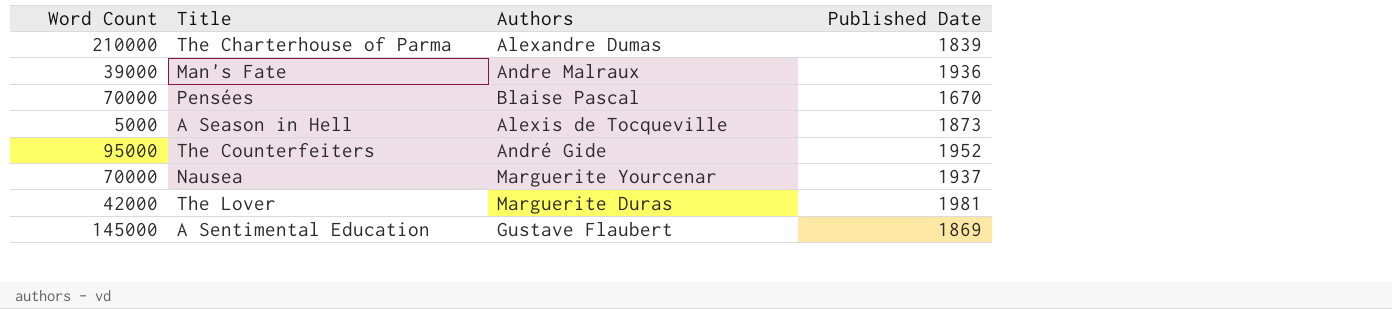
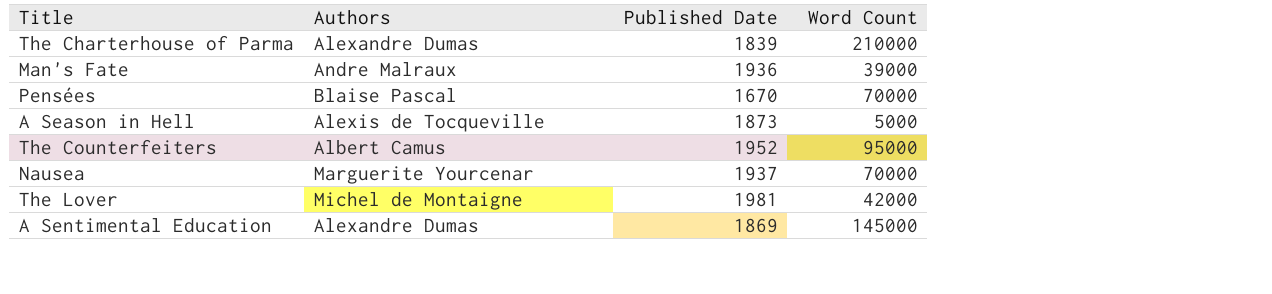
column Word Count | position: 1 -> 4
The Counterfeiters | Authors: André Gide -> Albert Camus
The Lover | Authors: Marguerite Duras -> Michel de Montaigne
A Sentimental Education | Authors: Gustave Flaubert -> Alexandre Dumas

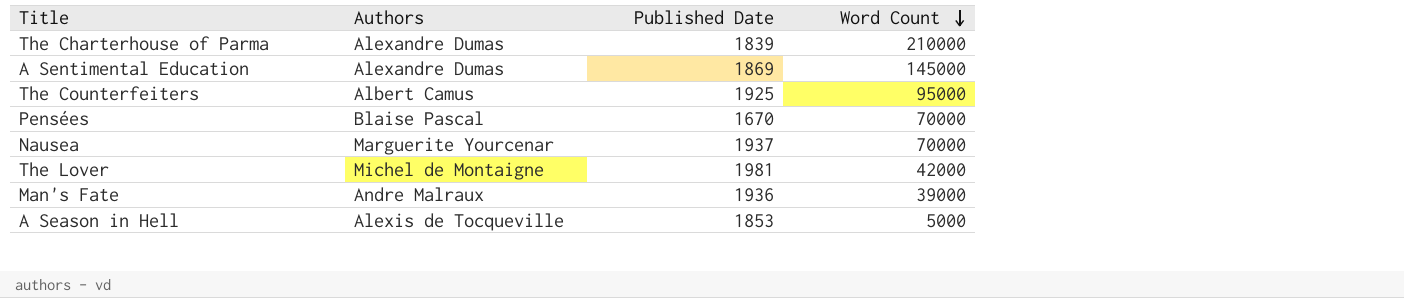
row order: none -> Word Count descending
The Counterfeiters | Published Date: 1952 -> 1925
A Season in Hell | Published Date: 1873 -> 1853

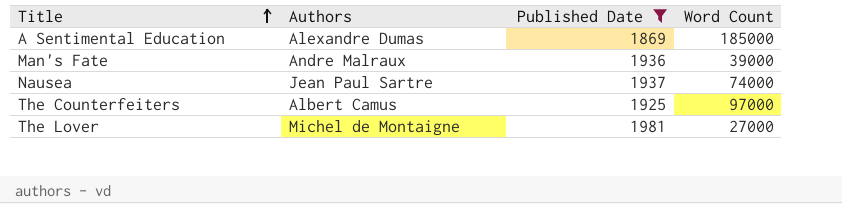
filter: none -> Published Date >= 1869
row order: Word Count descending -> Title ascending
A Sentimental Education | Word Count: 145000 -> 185000
Nausea | Authors: Marguerite Yourcenar -> Jean Paul Sartre
Nausea | Word Count: 70000 -> 74000
The Counterfeiters | Word Count: 95000 -> 97000
The Lover | Word Count: 42000 -> 27000

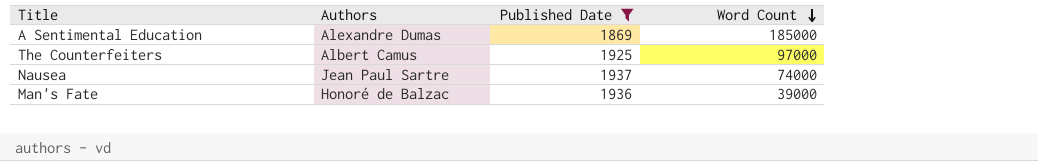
row order: Title ascending -> Word Count descending
row The Lover: Michel de Montaigne | 1981 | 27000 -> none
Man's Fate | Authors: Andre Malraux -> Honoré de Balzac

